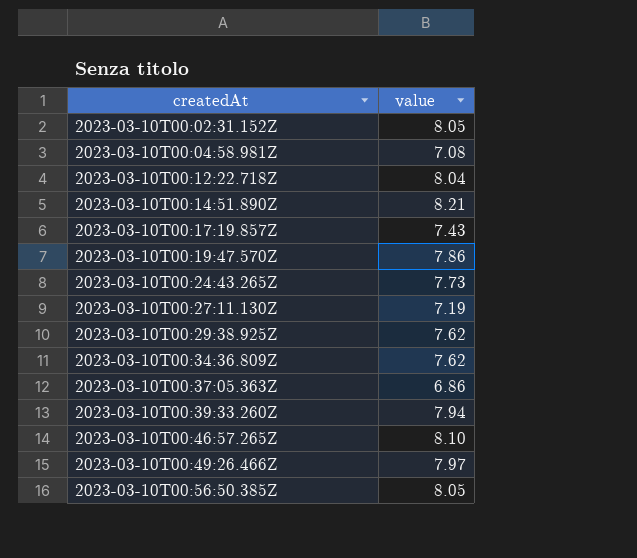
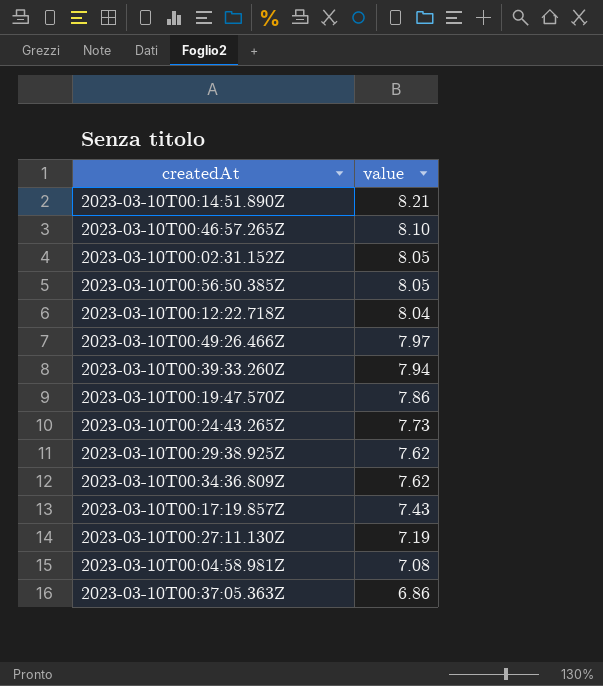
row order: createdAt ascending -> value descending

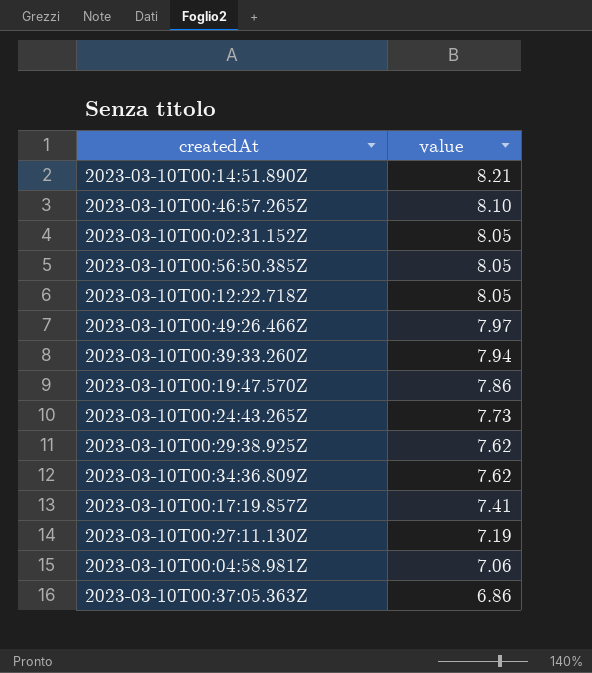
2023-03-10T00:12:22.718Z | value: 8.04 -> 8.05
2023-03-10T00:17:19.857Z | value: 7.43 -> 7.41
2023-03-10T00:04:58.981Z | value: 7.08 -> 7.06

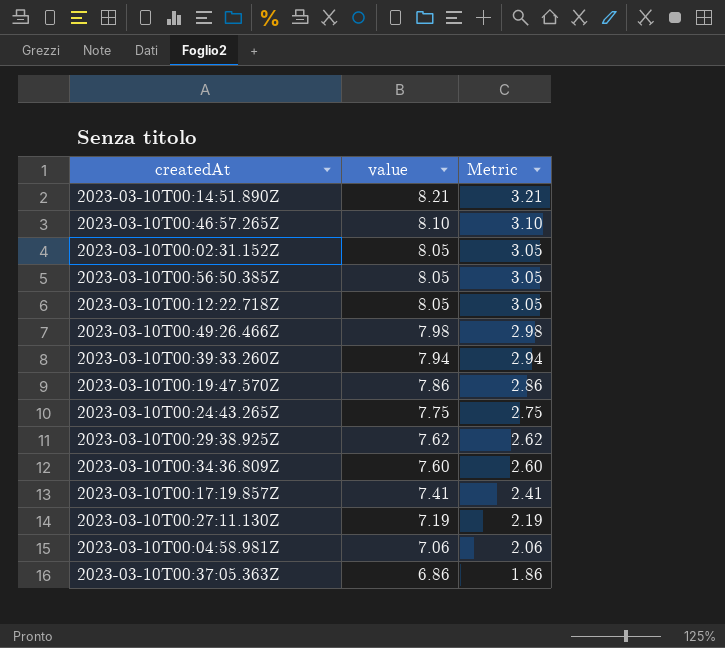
column Metric | formula: none -> [value] - 5
2023-03-10T00:49:26.466Z | value: 7.97 -> 7.98
2023-03-10T00:24:43.265Z | value: 7.73 -> 7.75
2023-03-10T00:34:36.809Z | value: 7.62 -> 7.60

